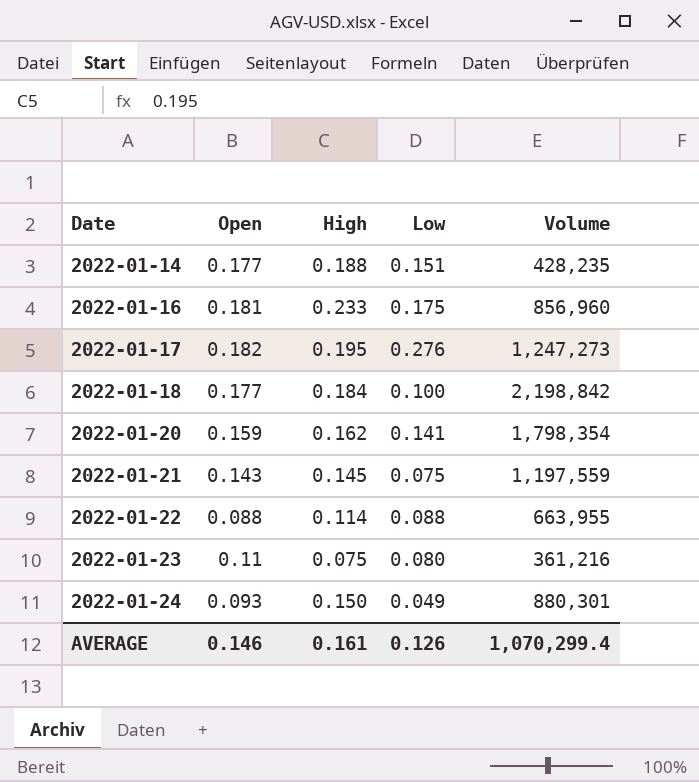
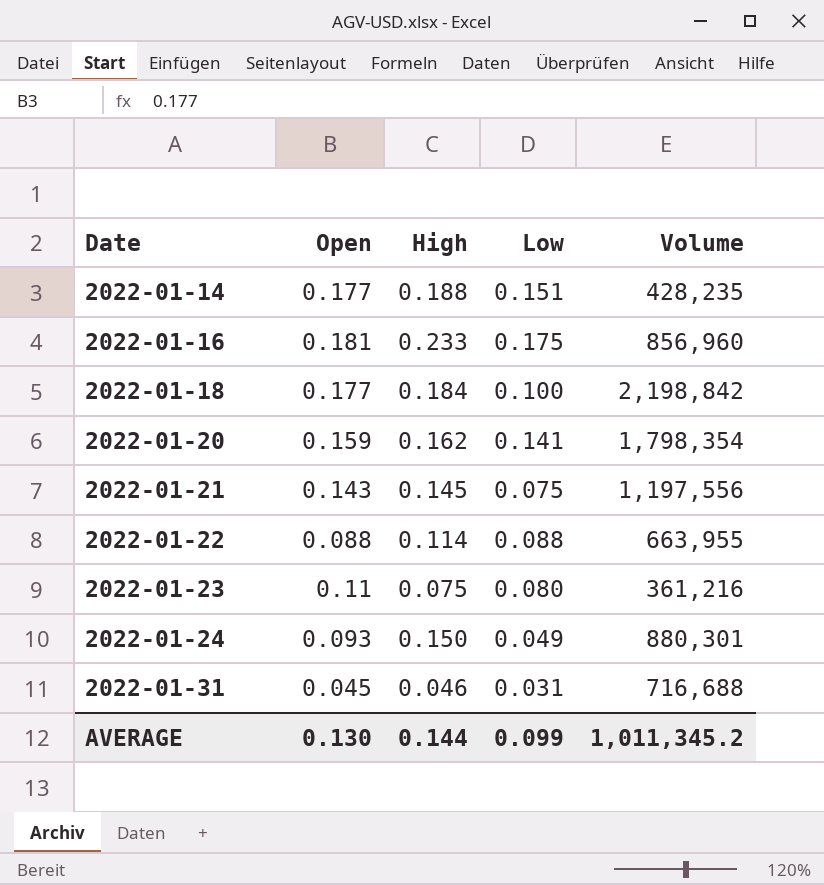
row 2022-01-17: 0.182 | 0.195 | 0.276 | 1,247,273 -> none
2022-01-21 | Volume: 1,197,559 -> 1,197,556
row 2022-01-31: none -> 0.045 | 0.046 | 0.031 | 716,688
AVERAGE | Open: 0.146 -> 0.130
AVERAGE | High: 0.161 -> 0.144
AVERAGE | Low: 0.126 -> 0.099
AVERAGE | Volume: 1,070,299.4 -> 1,011,345.2

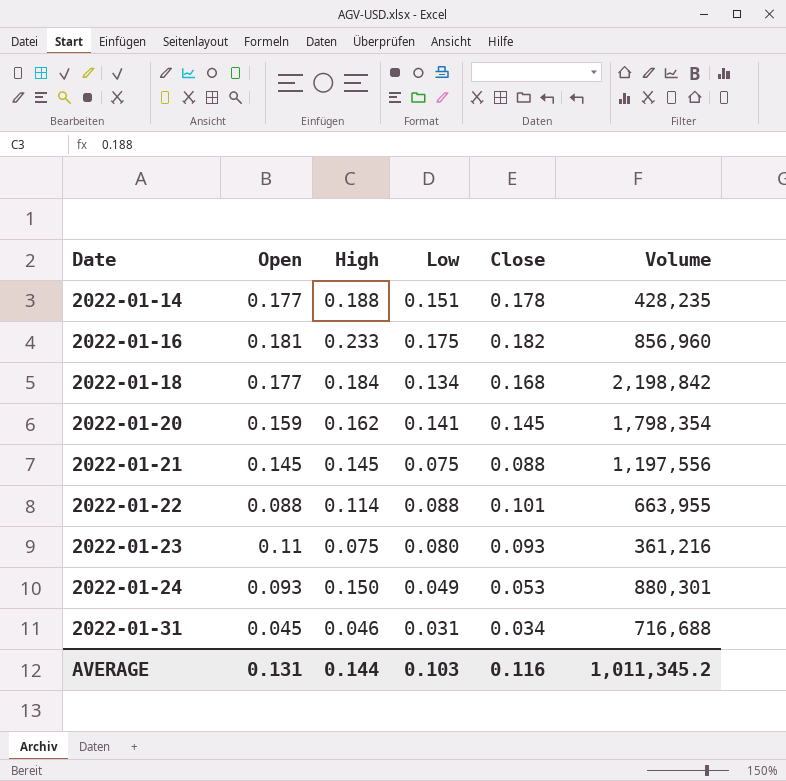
column Close | position: none -> 5
2022-01-18 | Low: 0.100 -> 0.134
2022-01-21 | Open: 0.143 -> 0.145
AVERAGE | Open: 0.130 -> 0.131
AVERAGE | Low: 0.099 -> 0.103

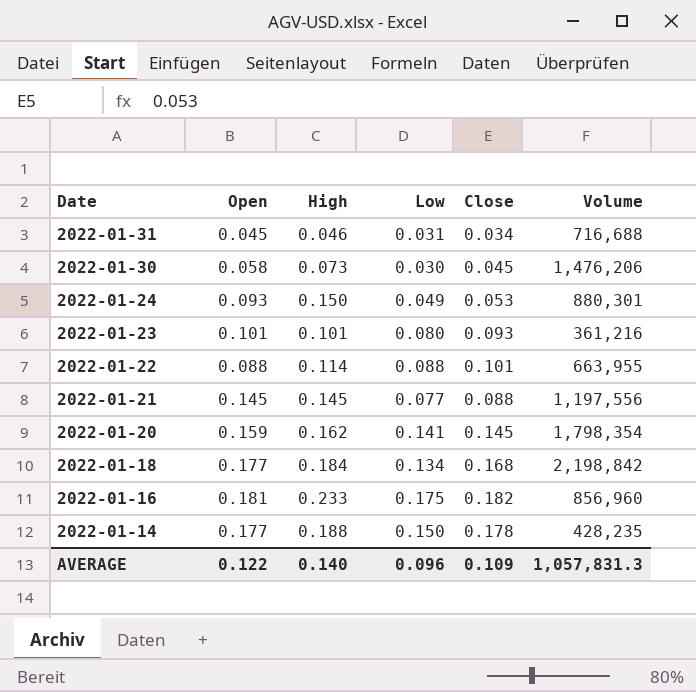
row order: Date ascending -> Date descending
row 2022-01-30: none -> 0.058 | 0.073 | 0.030 | 0.045 | 1,476,206
2022-01-23 | Open: 0.11 -> 0.101
2022-01-23 | High: 0.075 -> 0.101
2022-01-21 | Low: 0.075 -> 0.077
2022-01-14 | Low: 0.151 -> 0.150
AVERAGE | Open: 0.131 -> 0.122
AVERAGE | High: 0.144 -> 0.140
AVERAGE | Low: 0.103 -> 0.096
AVERAGE | Close: 0.116 -> 0.109
AVERAGE | Volume: 1,011,345.2 -> 1,057,831.3

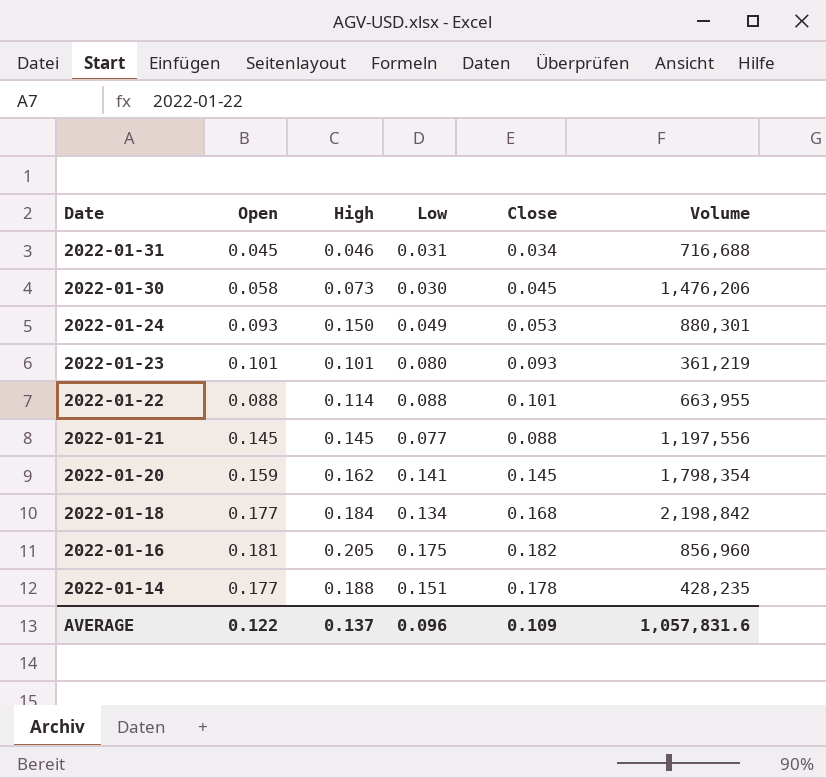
2022-01-23 | Volume: 361,216 -> 361,219
2022-01-16 | High: 0.233 -> 0.205
2022-01-14 | Low: 0.150 -> 0.151
AVERAGE | High: 0.140 -> 0.137
AVERAGE | Volume: 1,057,831.3 -> 1,057,831.6

